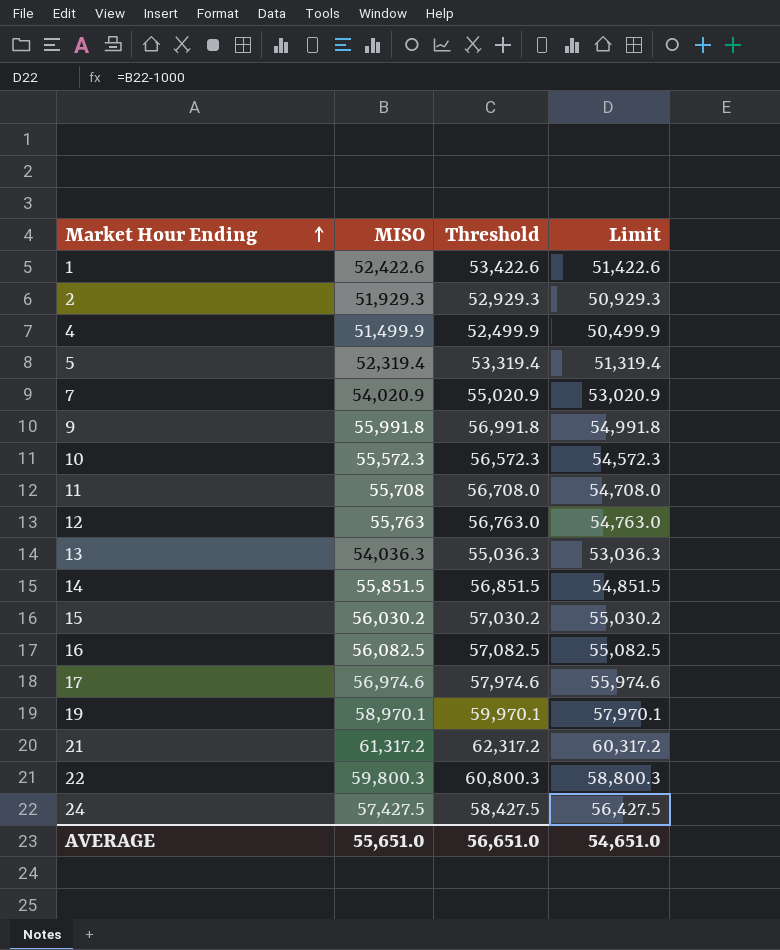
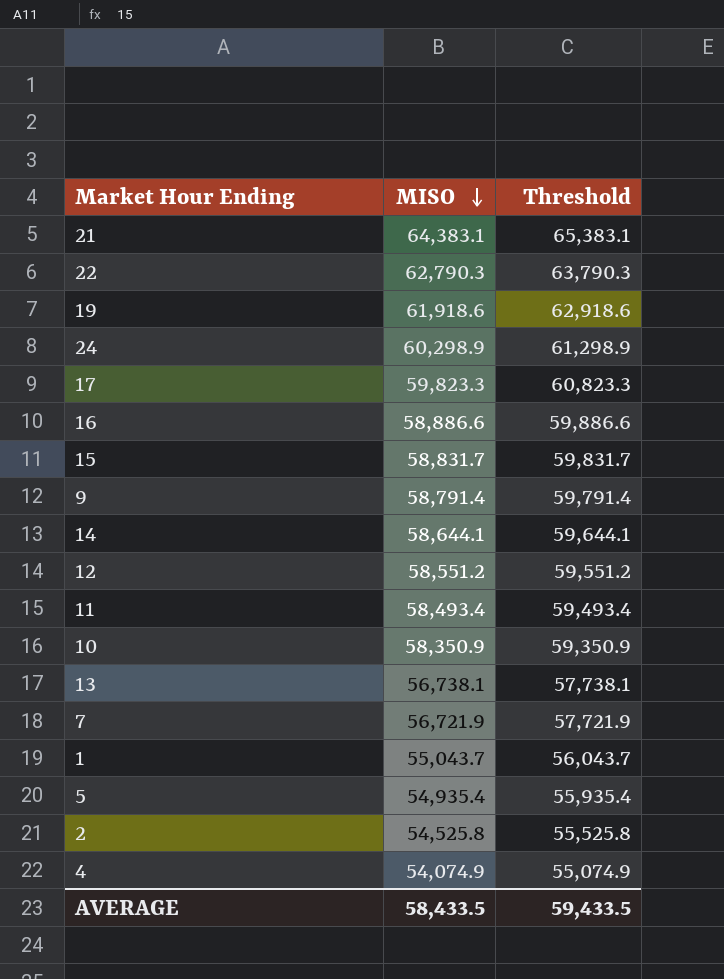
row order: Market Hour Ending ascending -> MISO descending
column Limit | formula: [MISO] - 1000 -> none
21 | MISO: 61,317.2 -> 64,383.1
21 | Threshold: 62,317.2 -> 65,383.1
22 | MISO: 59,800.3 -> 62,790.3
22 | Threshold: 60,800.3 -> 63,790.3
19 | MISO: 58,970.1 -> 61,918.6
19 | Threshold: 59,970.1 -> 62,918.6
24 | MISO: 57,427.5 -> 60,298.9
24 | Threshold: 58,427.5 -> 61,298.9
17 | MISO: 56,974.6 -> 59,823.3
17 | Threshold: 57,974.6 -> 60,823.3
16 | MISO: 56,082.5 -> 58,886.6
16 | Threshold: 57,082.5 -> 59,886.6
15 | MISO: 56,030.2 -> 58,831.7
15 | Threshold: 57,030.2 -> 59,831.7
9 | MISO: 55,991.8 -> 58,791.4
9 | Threshold: 56,991.8 -> 59,791.4
14 | MISO: 55,851.5 -> 58,644.1
14 | Threshold: 56,851.5 -> 59,644.1
12 | MISO: 55,763 -> 58,551.2
12 | Threshold: 56,763.0 -> 59,551.2
11 | MISO: 55,708 -> 58,493.4
11 | Threshold: 56,708.0 -> 59,493.4
10 | MISO: 55,572.3 -> 58,350.9
10 | Threshold: 56,572.3 -> 59,350.9
13 | MISO: 54,036.3 -> 56,738.1
13 | Threshold: 55,036.3 -> 57,738.1
7 | MISO: 54,020.9 -> 56,721.9
7 | Threshold: 55,020.9 -> 57,721.9
1 | MISO: 52,422.6 -> 55,043.7
1 | Threshold: 53,422.6 -> 56,043.7
5 | MISO: 52,319.4 -> 54,935.4
5 | Threshold: 53,319.4 -> 55,935.4
2 | MISO: 51,929.3 -> 54,525.8
2 | Threshold: 52,929.3 -> 55,525.8
4 | MISO: 51,499.9 -> 54,074.9
4 | Threshold: 52,499.9 -> 55,074.9
AVERAGE | MISO: 55,651.0 -> 58,433.5
AVERAGE | Threshold: 56,651.0 -> 59,433.5

